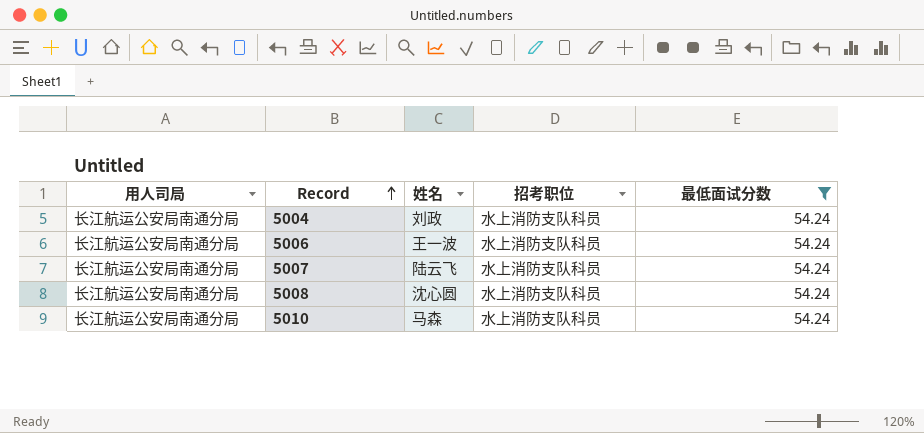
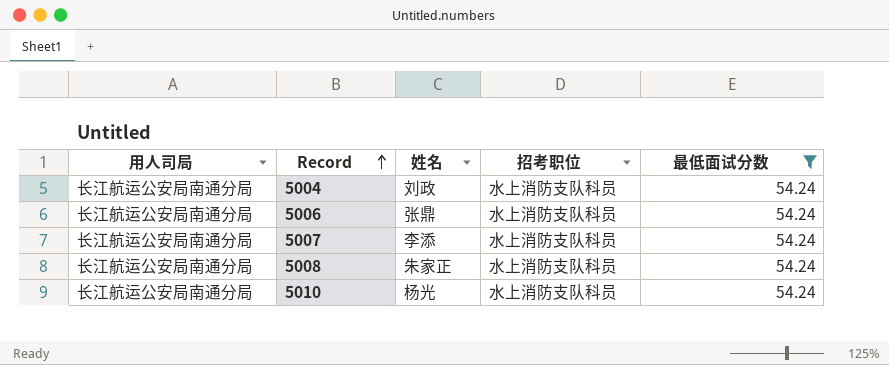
5006 | 姓名: 王一波 -> 张鼎
5007 | 姓名: 陆云飞 -> 李添
5008 | 姓名: 沈心圆 -> 朱家正
5010 | 姓名: 马森 -> 杨光

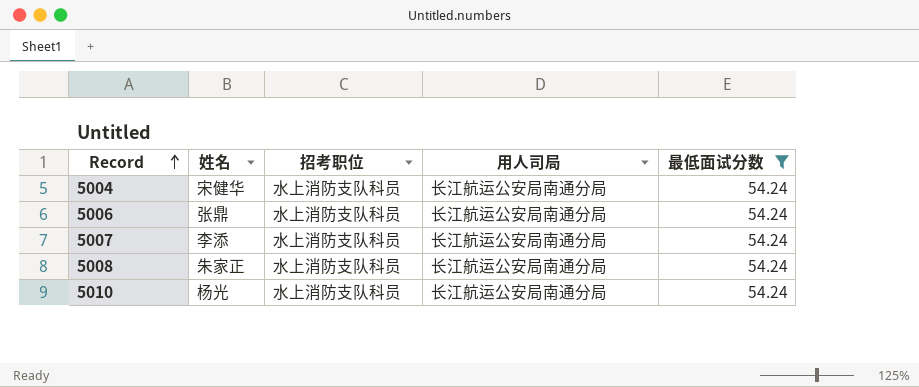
column 用人司局 | position: 1 -> 4
5004 | 姓名: 刘政 -> 宋健华

